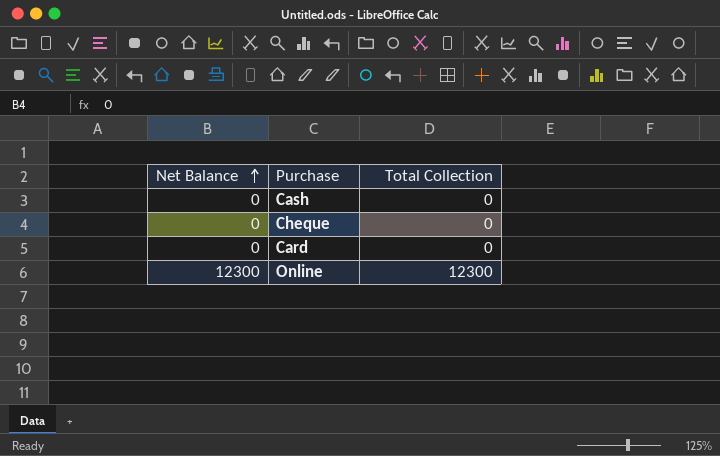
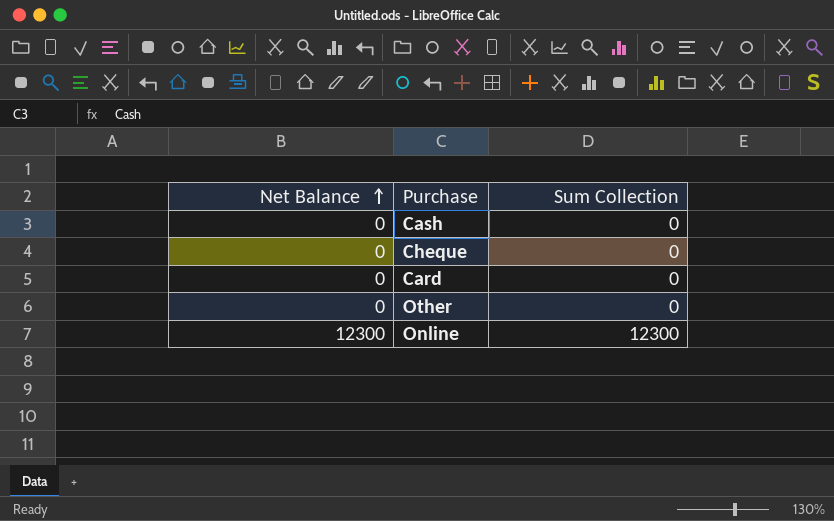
column name: Total Collection -> Sum Collection
row Other: none -> 0 | 0

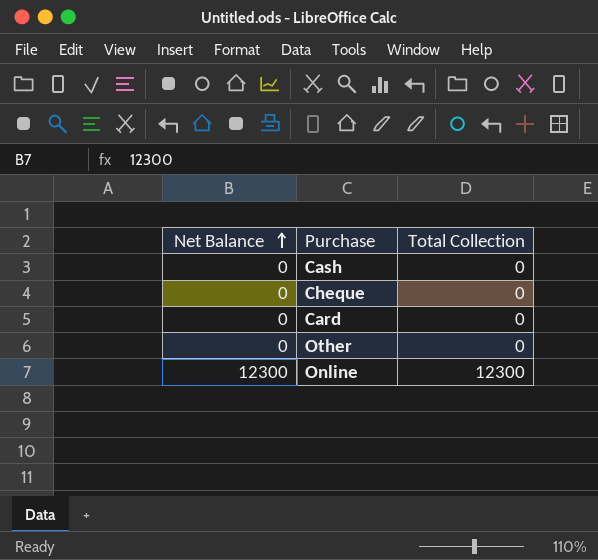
column name: Sum Collection -> Total Collection

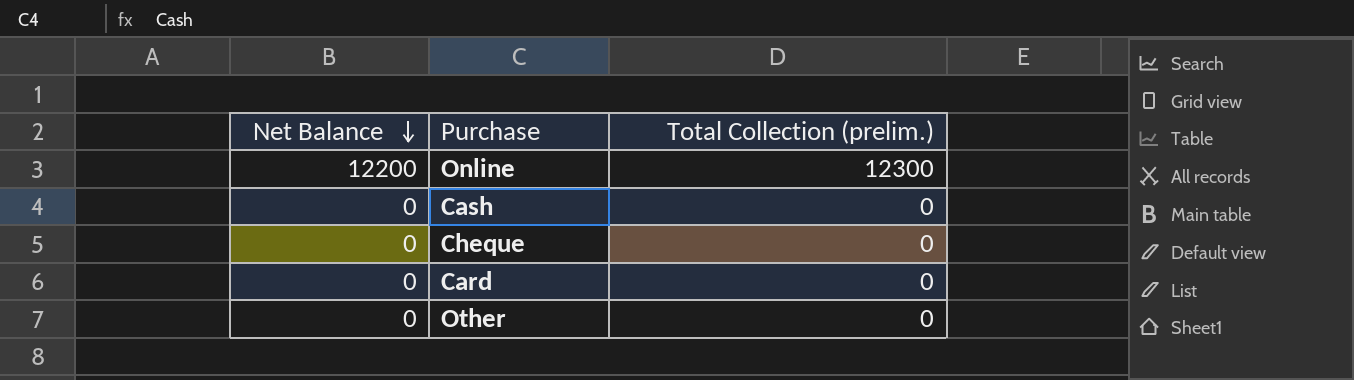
row order: Net Balance ascending -> Net Balance descending
column name: Total Collection -> Total Collection (prelim.)
Online | Net Balance: 12300 -> 12200

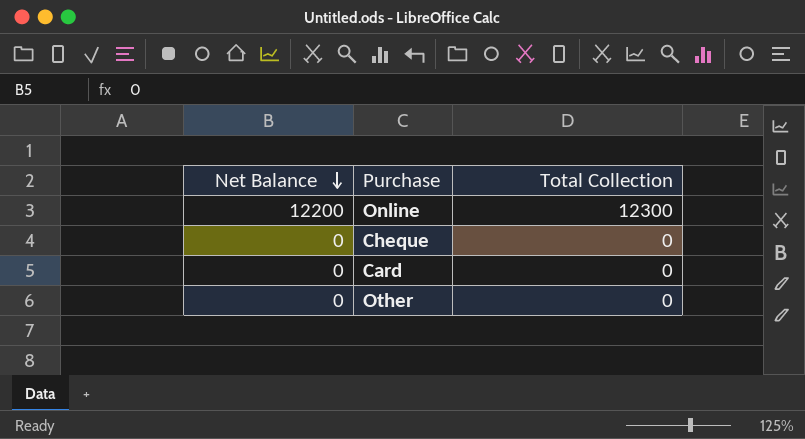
column name: Total Collection (prelim.) -> Total Collection
row Cash: 0 | 0 -> none

